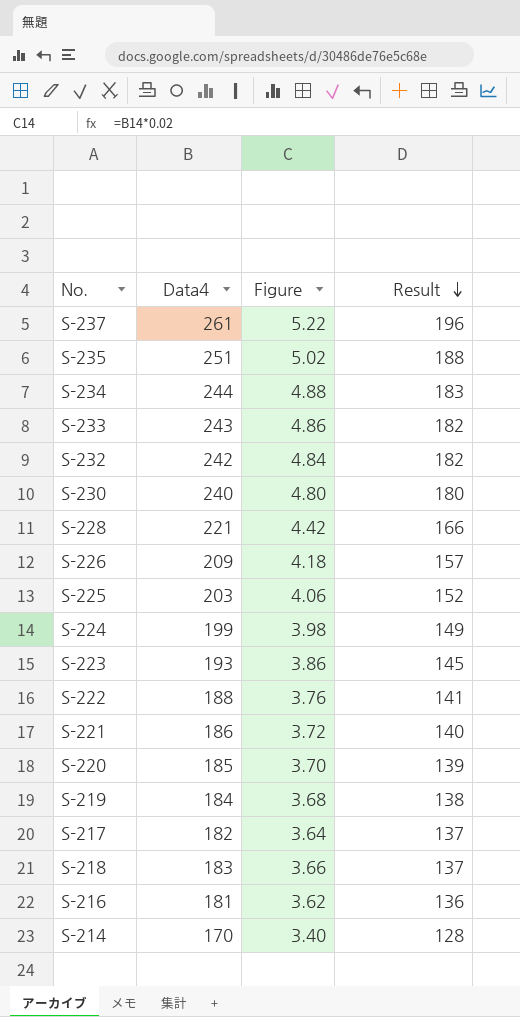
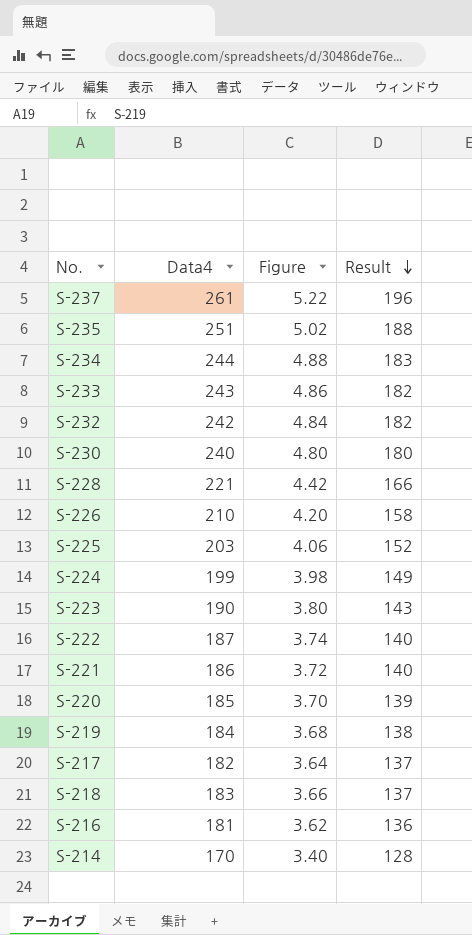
S-226 | Data4: 209 -> 210
S-226 | Figure: 4.18 -> 4.20
S-226 | Result: 157 -> 158
S-223 | Data4: 193 -> 190
S-223 | Figure: 3.86 -> 3.80
S-223 | Result: 145 -> 143
S-222 | Data4: 188 -> 187
S-222 | Figure: 3.76 -> 3.74
S-222 | Result: 141 -> 140

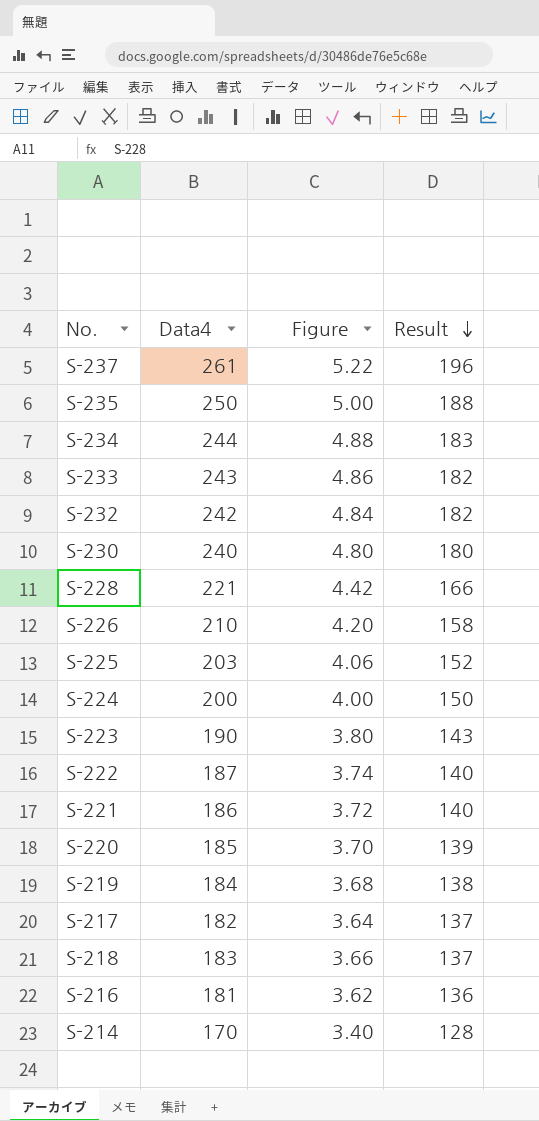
S-235 | Data4: 251 -> 250
S-235 | Figure: 5.02 -> 5.00
S-224 | Data4: 199 -> 200
S-224 | Figure: 3.98 -> 4.00
S-224 | Result: 149 -> 150

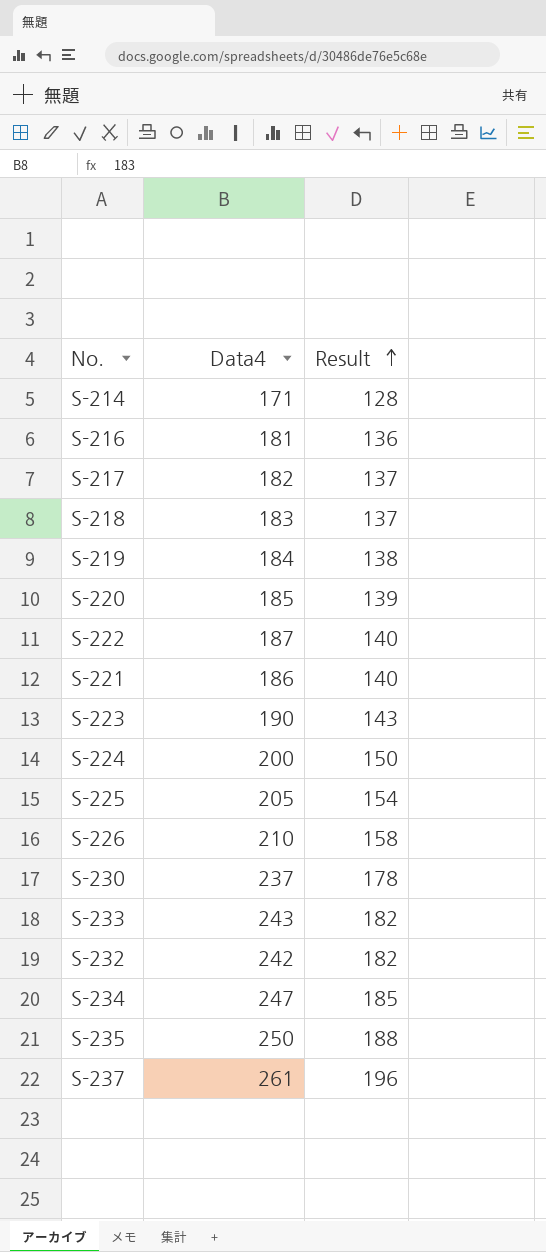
row order: Result descending -> Result ascending
column Figure | formula: [Data4] * 0.02 -> none
row S-228: 221 | 4.42 | 166 -> none
S-214 | Data4: 170 -> 171
S-225 | Data4: 203 -> 205
S-225 | Result: 152 -> 154
S-230 | Data4: 240 -> 237
S-230 | Result: 180 -> 178
S-234 | Data4: 244 -> 247
S-234 | Result: 183 -> 185

